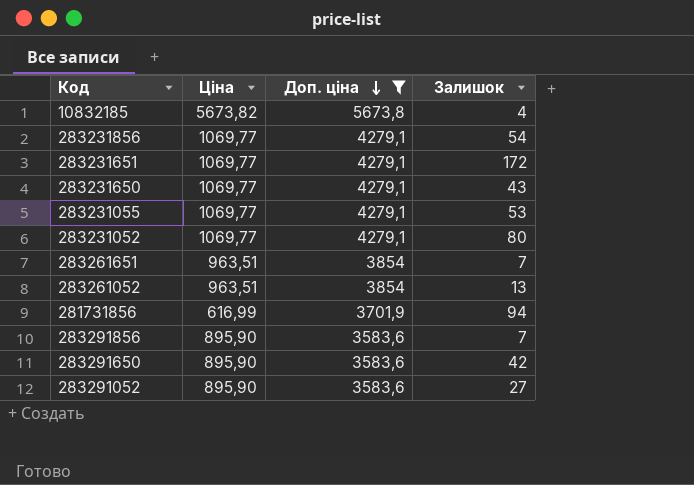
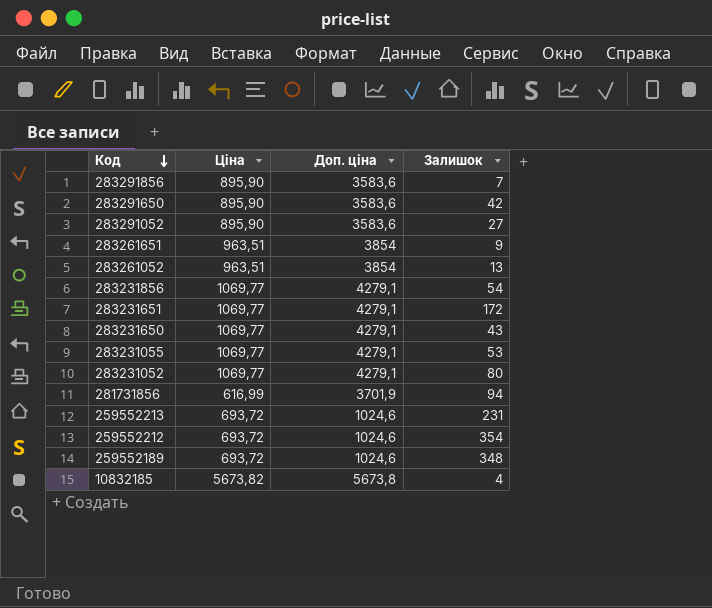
filter: Доп. ціна != 1024,6 -> none
row order: Доп. ціна descending -> Код descending
283261651 | Залишок: 7 -> 9

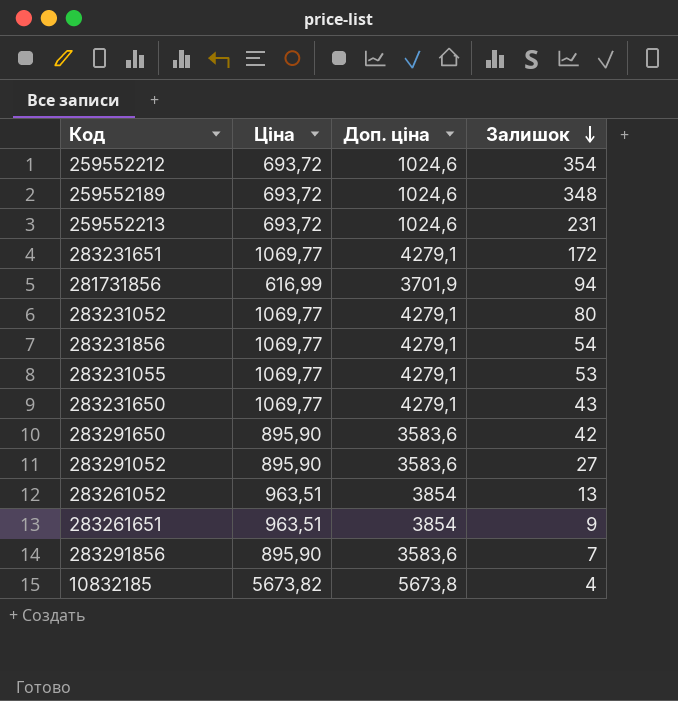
row order: Код descending -> Залишок descending

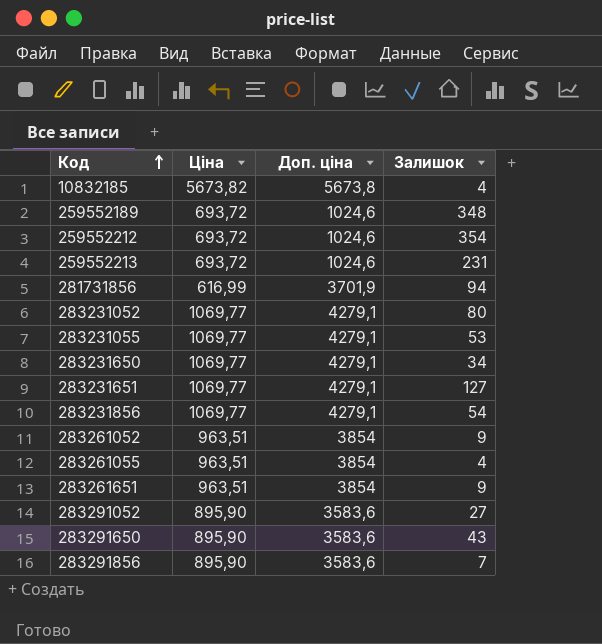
row order: Залишок descending -> Код ascending
283231650 | Залишок: 43 -> 34
283231651 | Залишок: 172 -> 127
283261052 | Залишок: 13 -> 9
row 283261055: none -> 963,51 | 3854 | 4
283291650 | Залишок: 42 -> 43

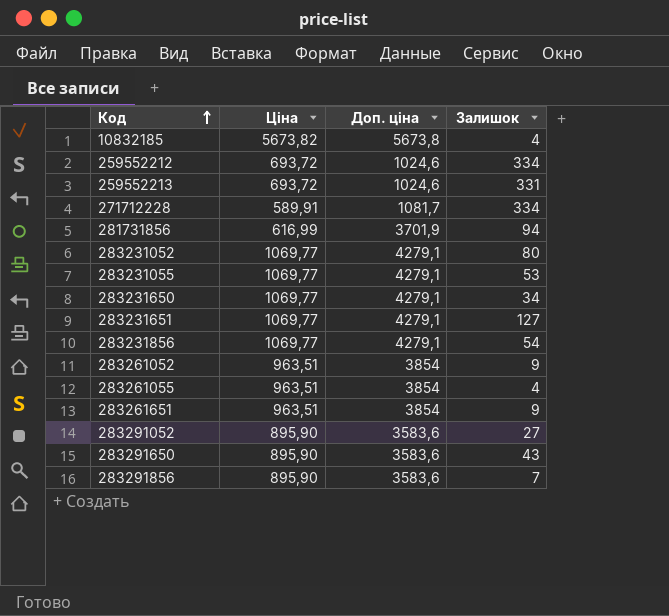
row 259552189: 693,72 | 1024,6 | 348 -> none
259552212 | Залишок: 354 -> 334
259552213 | Залишок: 231 -> 331
row 271712228: none -> 589,91 | 1081,7 | 334

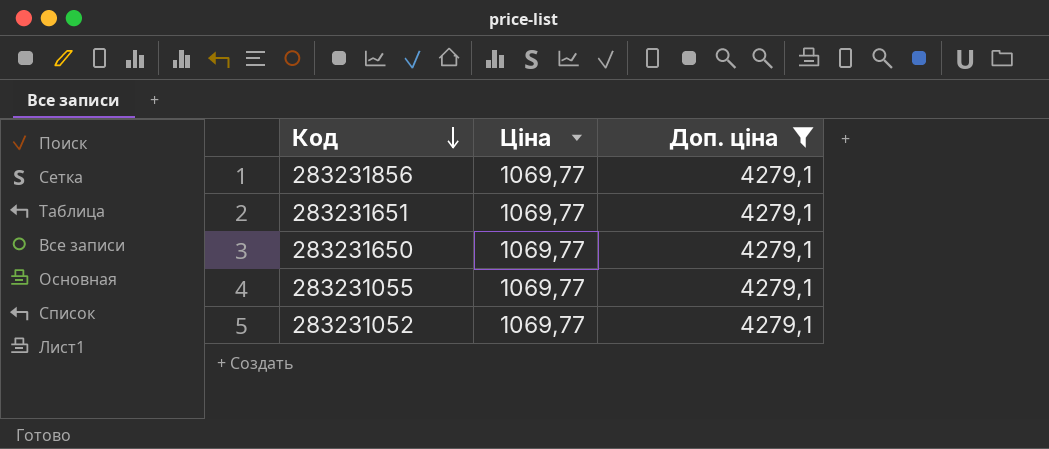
filter: none -> Доп. ціна = 4279,1
row order: Код ascending -> Код descending
column Залишок | position: 4 -> none

